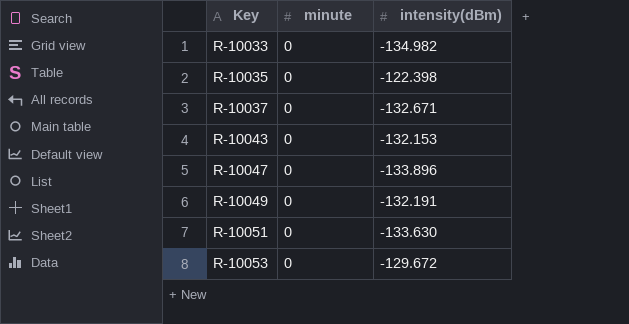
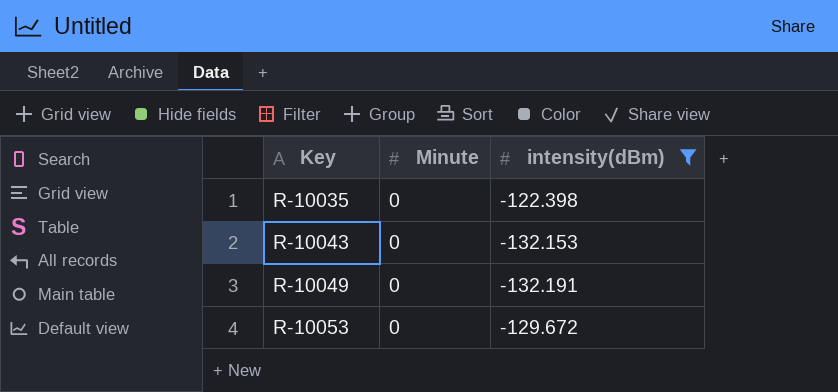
filter: none -> intensity(dBm) >= -132.191
column name: minute -> Minute

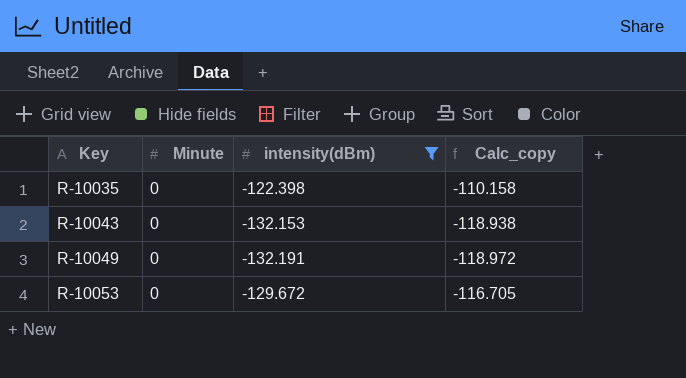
column Calc_copy | formula: none -> [intensity(dBm)] * 0.9

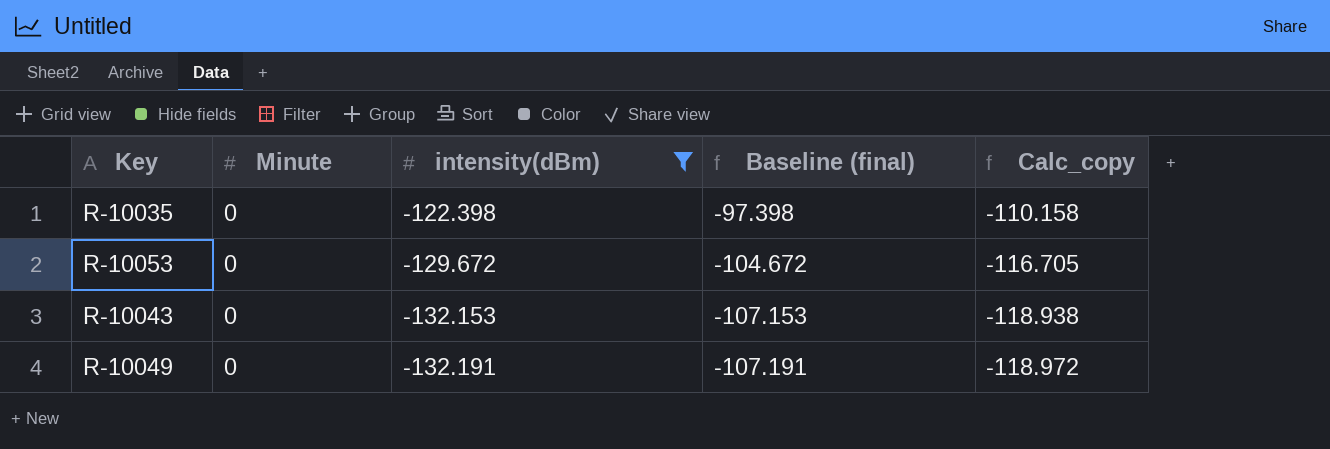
row order: Key ascending -> intensity(dBm) descending
column Baseline (final) | formula: none -> [intensity(dBm)] + 25

